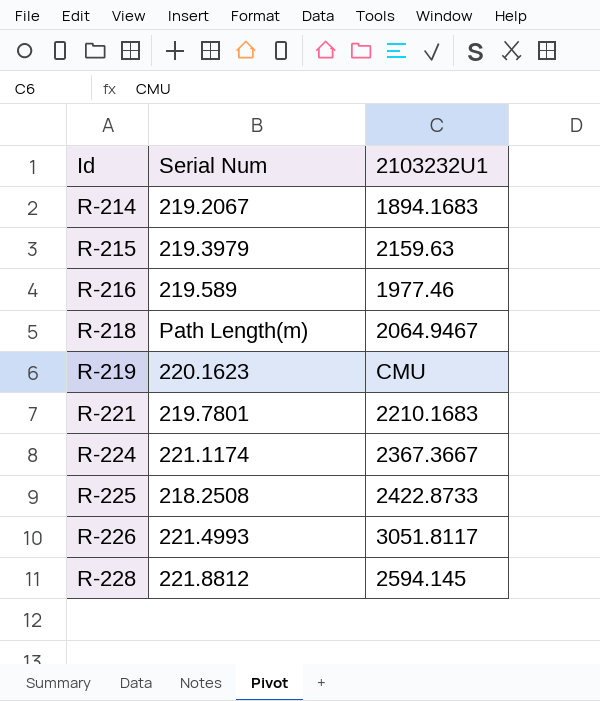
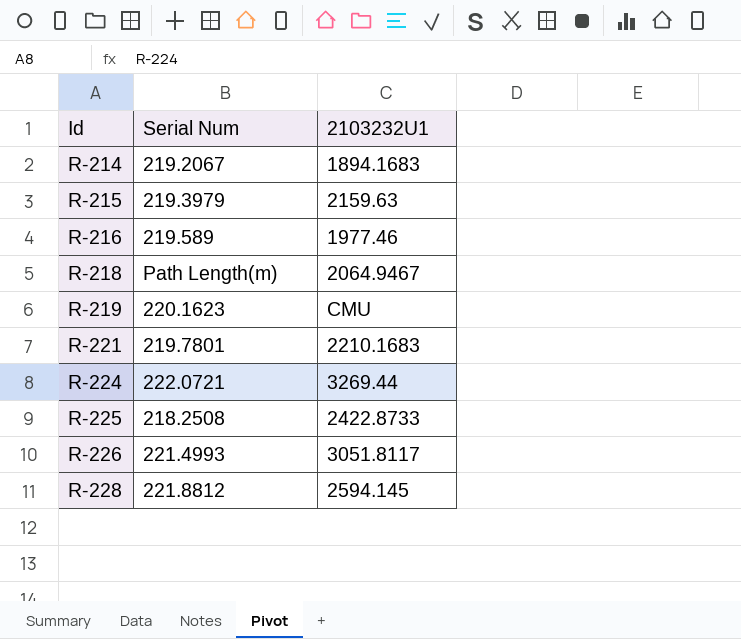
R-224 | Serial Num: 221.1174 -> 222.0721
R-224 | 2103232U1: 2367.3667 -> 3269.44

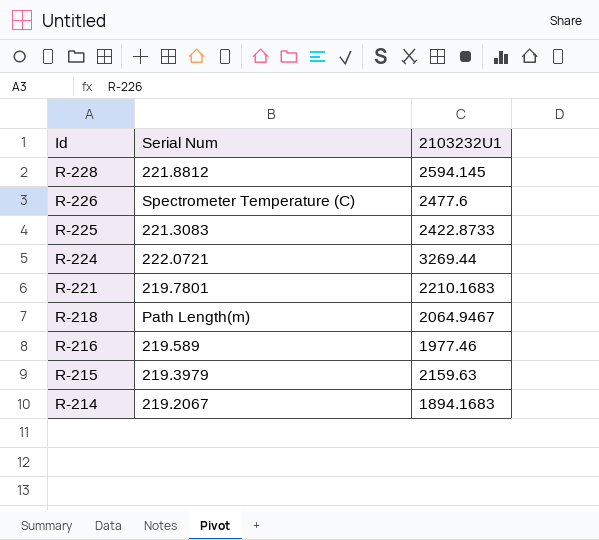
row order: Id ascending -> Id descending
row R-219: 220.1623 | CMU -> none
R-226 | Serial Num: 221.4993 -> Spectrometer Temperature (C)
R-226 | 2103232U1: 3051.8117 -> 2477.6
R-225 | Serial Num: 218.2508 -> 221.3083

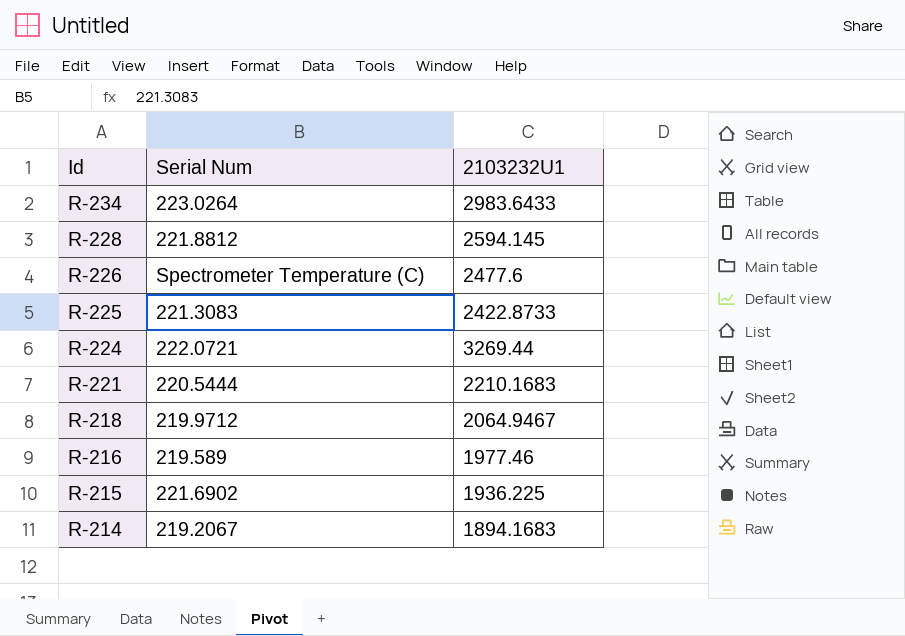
row R-234: none -> 223.0264 | 2983.6433
R-221 | Serial Num: 219.7801 -> 220.5444
R-218 | Serial Num: Path Length(m) -> 219.9712
R-215 | Serial Num: 219.3979 -> 221.6902
R-215 | 2103232U1: 2159.63 -> 1936.225

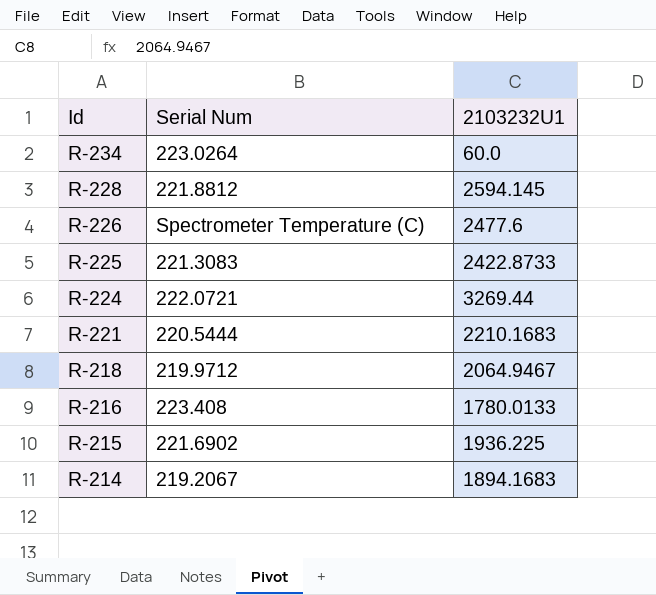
R-234 | 2103232U1: 2983.6433 -> 60.0
R-216 | Serial Num: 219.589 -> 223.408
R-216 | 2103232U1: 1977.46 -> 1780.0133

